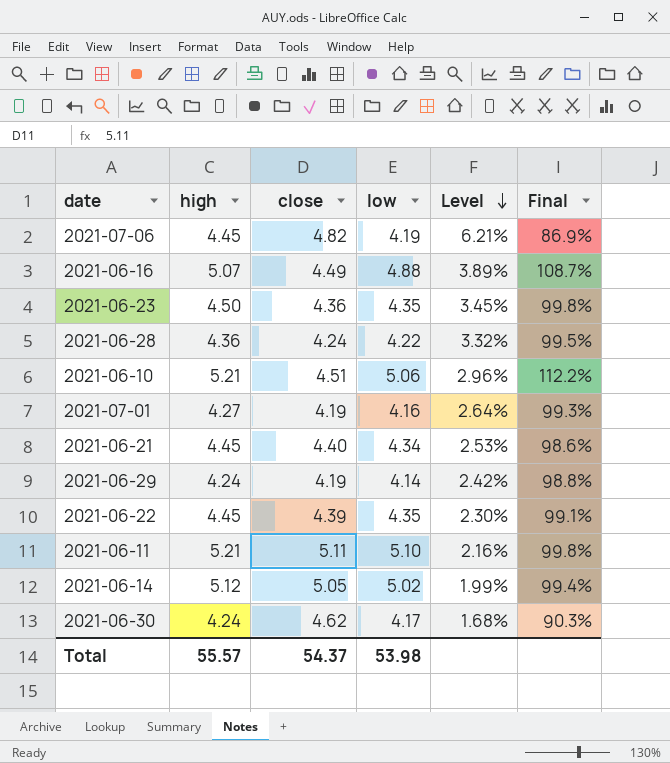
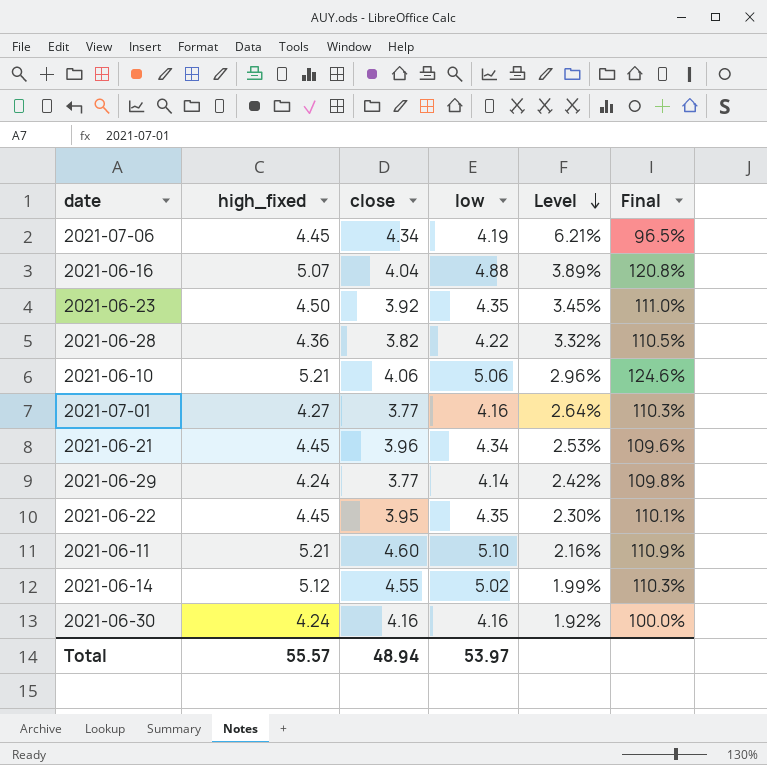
column name: high -> high_fixed
2021-07-06 | close: 4.82 -> 4.34
2021-07-06 | Final: 86.9% -> 96.5%
2021-06-16 | close: 4.49 -> 4.04
2021-06-16 | Final: 108.7% -> 120.8%
2021-06-23 | close: 4.36 -> 3.92
2021-06-23 | Final: 99.8% -> 111.0%
2021-06-28 | close: 4.24 -> 3.82
2021-06-28 | Final: 99.5% -> 110.5%
2021-06-10 | close: 4.51 -> 4.06
2021-06-10 | Final: 112.2% -> 124.6%
2021-07-01 | close: 4.19 -> 3.77
2021-07-01 | Final: 99.3% -> 110.3%
2021-06-21 | close: 4.40 -> 3.96
2021-06-21 | Final: 98.6% -> 109.6%
2021-06-29 | close: 4.19 -> 3.77
2021-06-29 | Final: 98.8% -> 109.8%
2021-06-22 | close: 4.39 -> 3.95
2021-06-22 | Final: 99.1% -> 110.1%
2021-06-11 | close: 5.11 -> 4.60
2021-06-11 | Final: 99.8% -> 110.9%
2021-06-14 | close: 5.05 -> 4.55
2021-06-14 | Final: 99.4% -> 110.3%
2021-06-30 | close: 4.62 -> 4.16
2021-06-30 | low: 4.17 -> 4.16
2021-06-30 | Level: 1.68% -> 1.92%
2021-06-30 | Final: 90.3% -> 100.0%
Total | close: 54.37 -> 48.94
Total | low: 53.98 -> 53.97

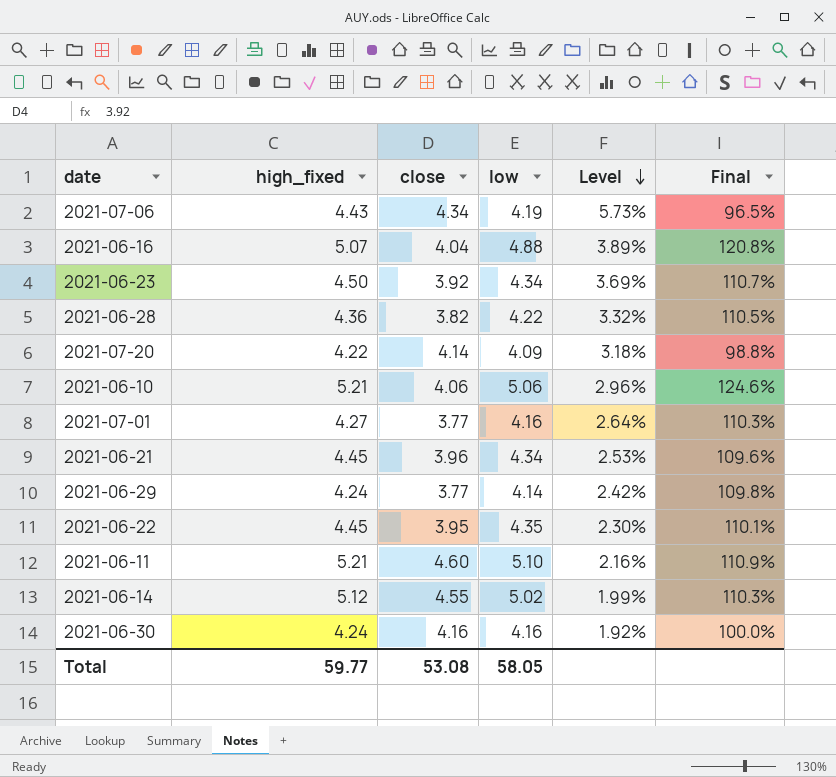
2021-07-06 | high_fixed: 4.45 -> 4.43
2021-07-06 | Level: 6.21% -> 5.73%
2021-06-23 | low: 4.35 -> 4.34
2021-06-23 | Level: 3.45% -> 3.69%
2021-06-23 | Final: 111.0% -> 110.7%
row 2021-07-20: none -> 4.22 | 4.14 | 4.09 | 3.18% | 98.8%
Total | high_fixed: 55.57 -> 59.77
Total | close: 48.94 -> 53.08
Total | low: 53.97 -> 58.05

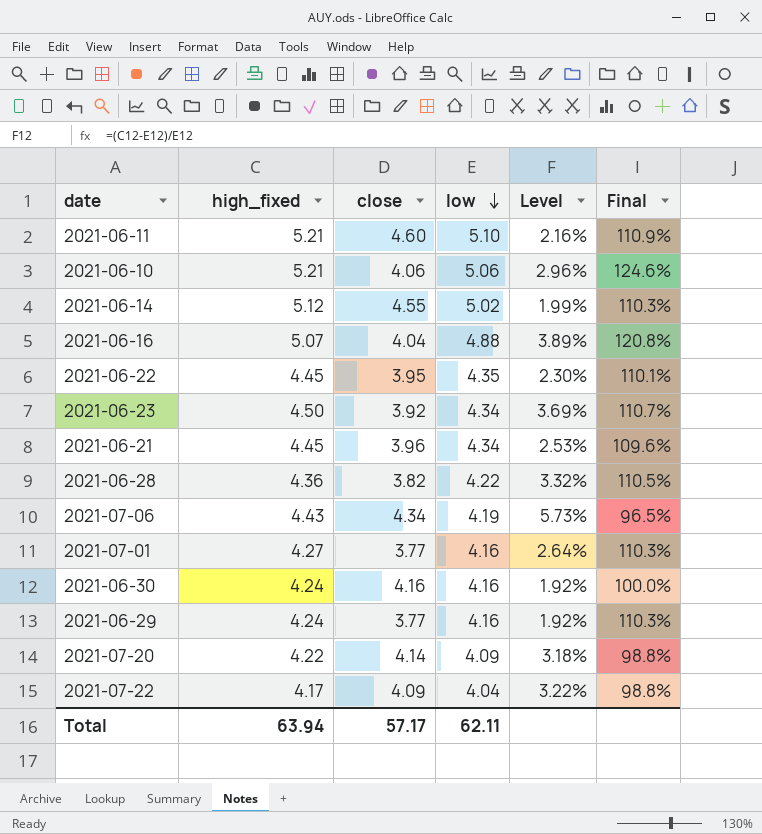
row order: Level descending -> low descending
2021-06-29 | low: 4.14 -> 4.16
2021-06-29 | Level: 2.42% -> 1.92%
2021-06-29 | Final: 109.8% -> 110.3%
row 2021-07-22: none -> 4.17 | 4.09 | 4.04 | 3.22% | 98.8%
Total | high_fixed: 59.77 -> 63.94
Total | close: 53.08 -> 57.17
Total | low: 58.05 -> 62.11

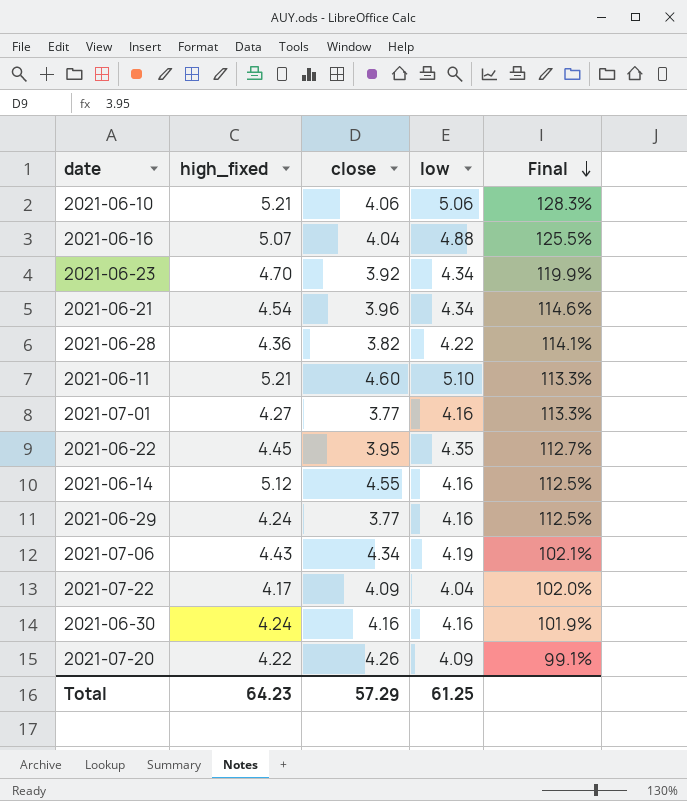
row order: low descending -> Final descending
column Level | formula: ([high_fixed] - [low]) / [low] -> none
column Final | formula: [low] / [close] -> [high_fixed] / [close]
2021-06-23 | high_fixed: 4.50 -> 4.70
2021-06-21 | high_fixed: 4.45 -> 4.54
2021-06-14 | low: 5.02 -> 4.16
2021-07-20 | close: 4.14 -> 4.26
Total | high_fixed: 63.94 -> 64.23
Total | close: 57.17 -> 57.29
Total | low: 62.11 -> 61.25

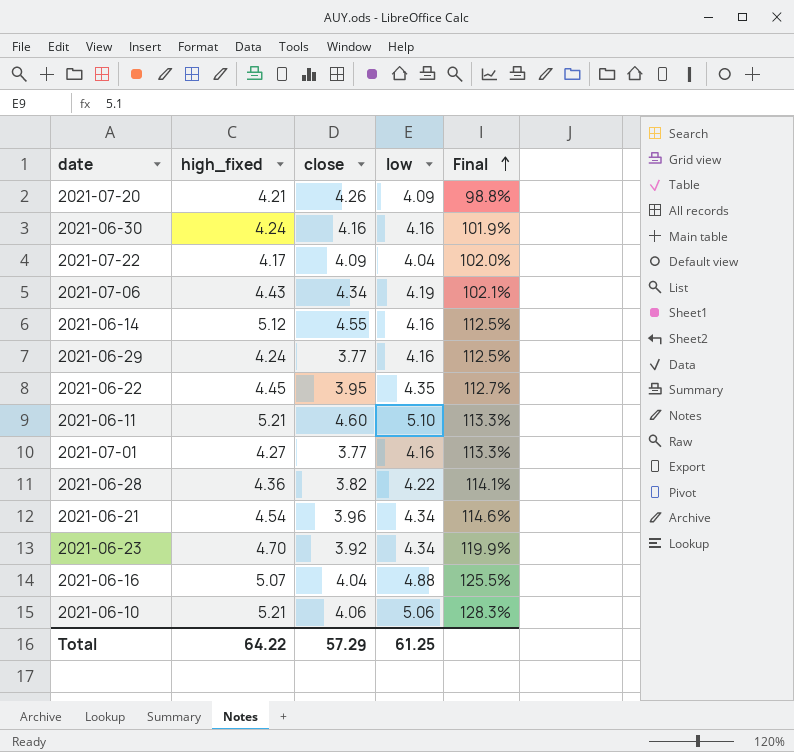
row order: Final descending -> Final ascending
2021-07-20 | high_fixed: 4.22 -> 4.21
2021-07-20 | Final: 99.1% -> 98.8%
Total | high_fixed: 64.23 -> 64.22

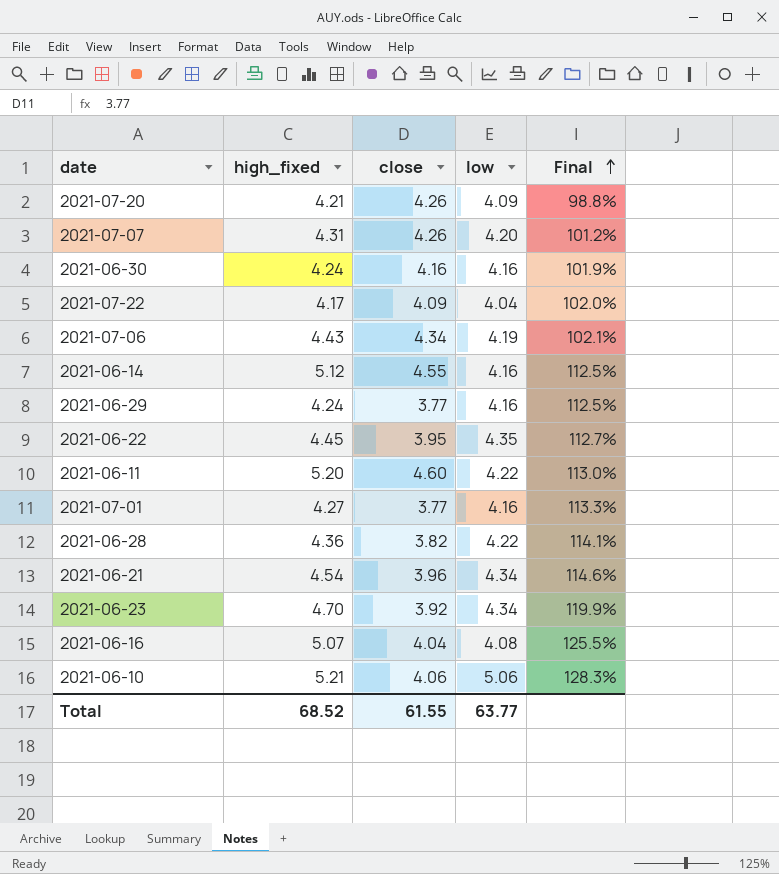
row 2021-07-07: none -> 4.31 | 4.26 | 4.20 | 101.2%
2021-06-11 | high_fixed: 5.21 -> 5.20
2021-06-11 | low: 5.10 -> 4.22
2021-06-11 | Final: 113.3% -> 113.0%
2021-06-16 | low: 4.88 -> 4.08
Total | high_fixed: 64.22 -> 68.52
Total | close: 57.29 -> 61.55
Total | low: 61.25 -> 63.77

